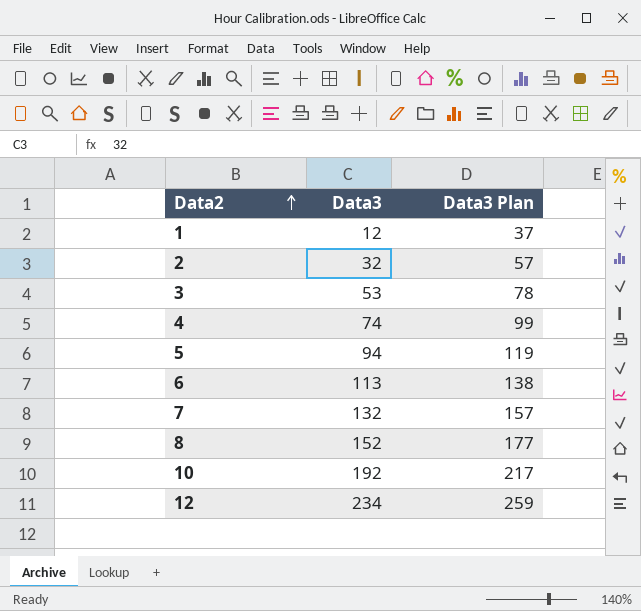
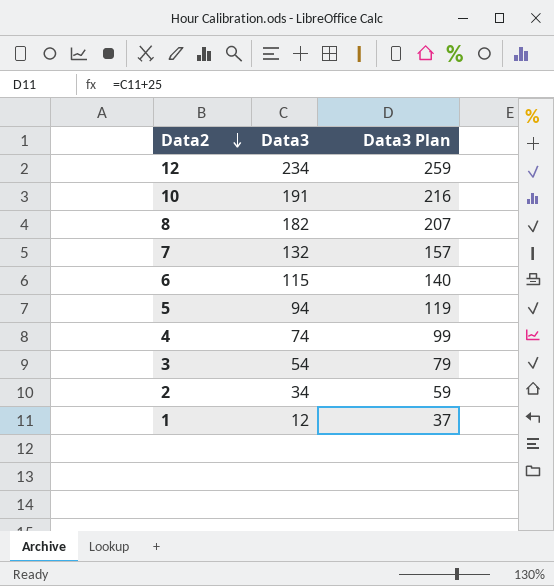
row order: Data2 ascending -> Data2 descending
10 | Data3: 192 -> 191
10 | Data3 Plan: 217 -> 216
8 | Data3: 152 -> 182
8 | Data3 Plan: 177 -> 207
6 | Data3: 113 -> 115
6 | Data3 Plan: 138 -> 140
3 | Data3: 53 -> 54
3 | Data3 Plan: 78 -> 79
2 | Data3: 32 -> 34
2 | Data3 Plan: 57 -> 59

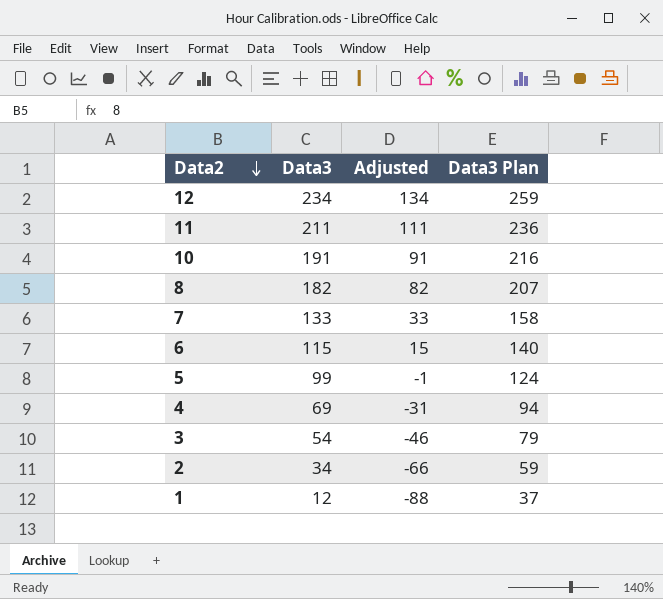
column Adjusted | formula: none -> [Data3] - 100
row 11: none -> 211 | 111 | 236
7 | Data3: 132 -> 133
7 | Data3 Plan: 157 -> 158
5 | Data3: 94 -> 99
5 | Data3 Plan: 119 -> 124
4 | Data3: 74 -> 69
4 | Data3 Plan: 99 -> 94

